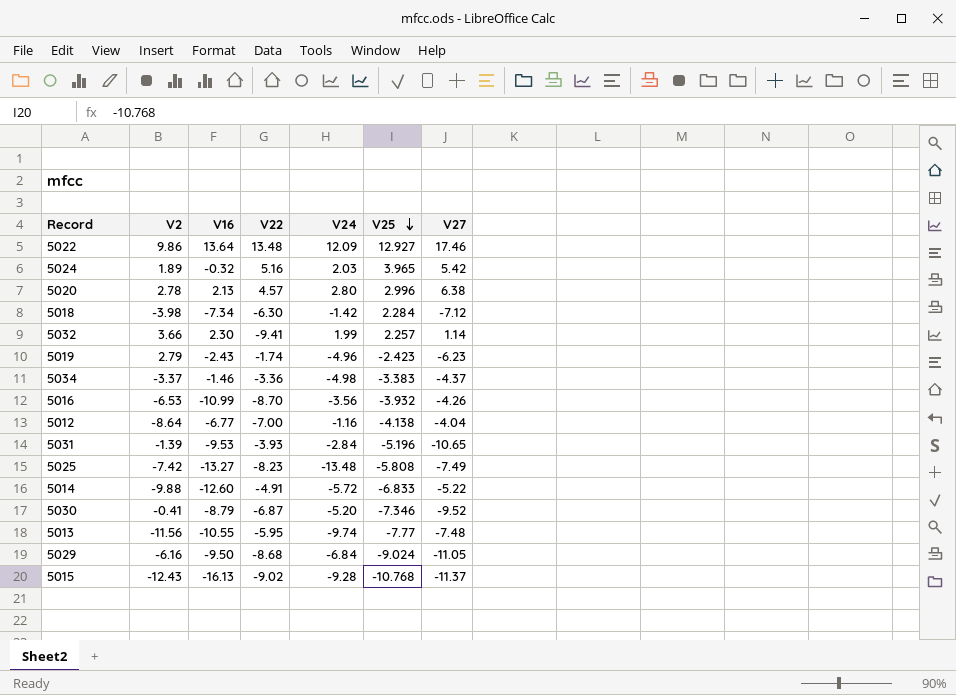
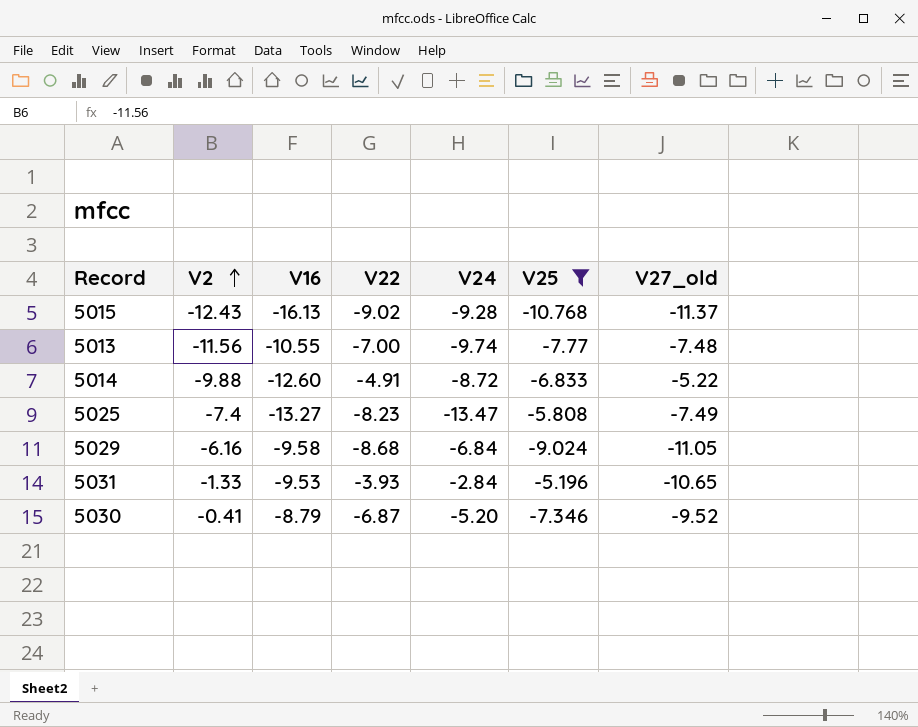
filter: none -> V25 <= -5.196
row order: V25 descending -> V2 ascending
column name: V27 -> V27_old
5013 | V22: -5.95 -> -7.00
5014 | V24: -5.72 -> -8.72
5025 | V2: -7.42 -> -7.4
5025 | V24: -13.48 -> -13.47
5029 | V16: -9.50 -> -9.58
5031 | V2: -1.39 -> -1.33

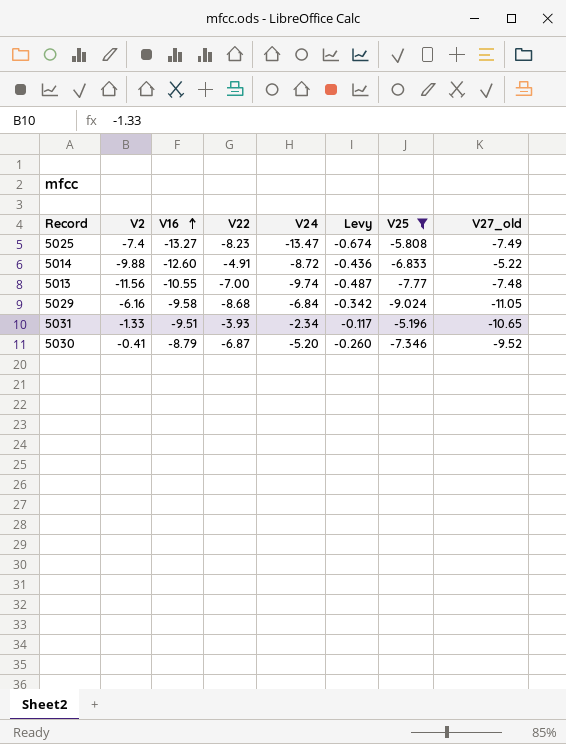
row order: V2 ascending -> V16 ascending
column Levy | formula: none -> [V24] * 0.05
row 5015: -12.43 | -16.13 | -9.02 | -9.28 | -10.768 | -11.37 -> none
5031 | V16: -9.53 -> -9.51
5031 | V24: -2.84 -> -2.34

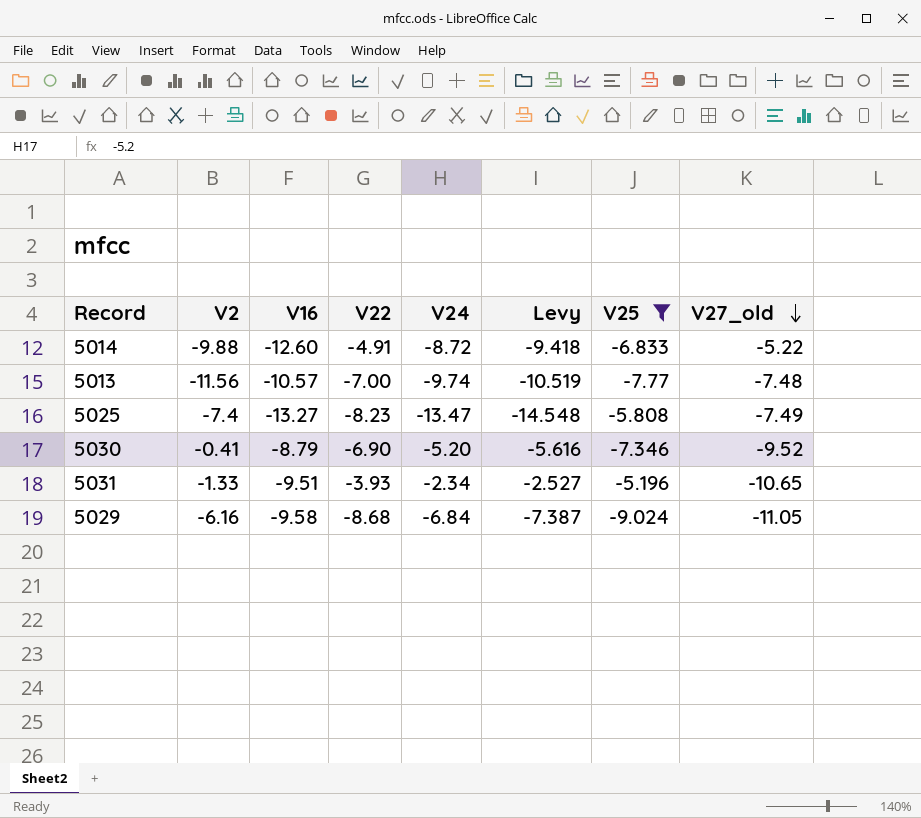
row order: V16 ascending -> V27_old descending
column Levy | formula: [V24] * 0.05 -> [V24] * 1.08
5013 | V16: -10.55 -> -10.57
5030 | V22: -6.87 -> -6.90

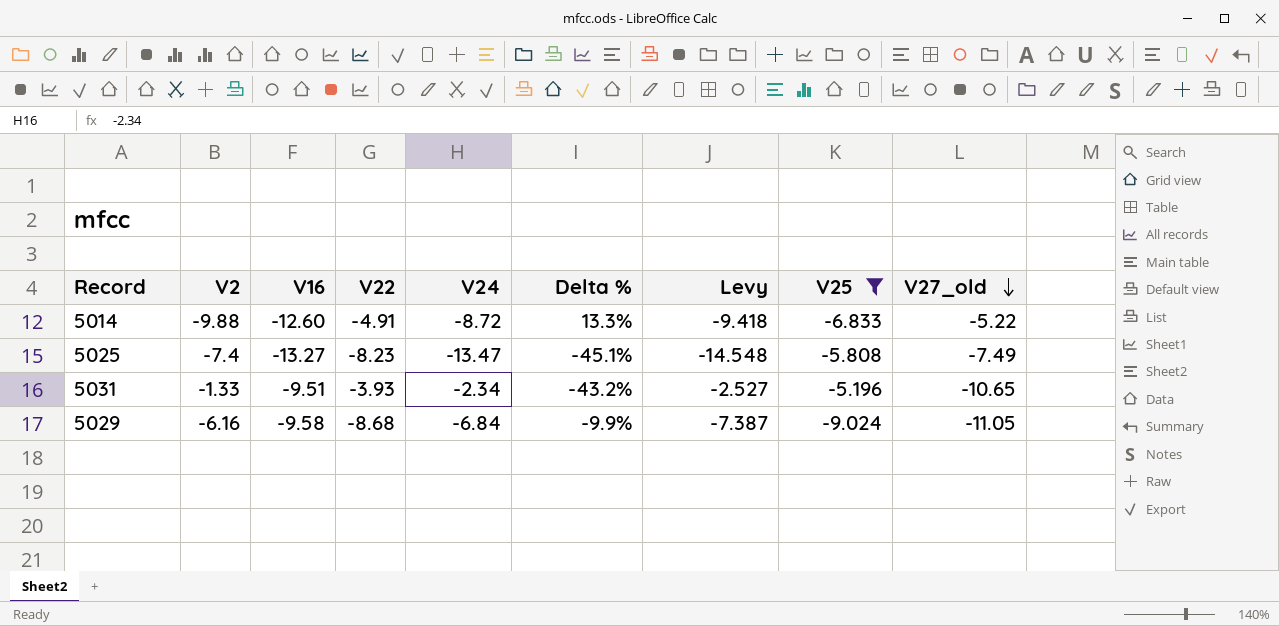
column Delta % | formula: none -> ([V2] - [V24]) / [V24]
row 5013: -11.56 | -10.57 | -7.00 | -9.74 | -10.519 | -7.77 | -7.48 -> none
row 5030: -0.41 | -8.79 | -6.90 | -5.20 | -5.616 | -7.346 | -9.52 -> none

